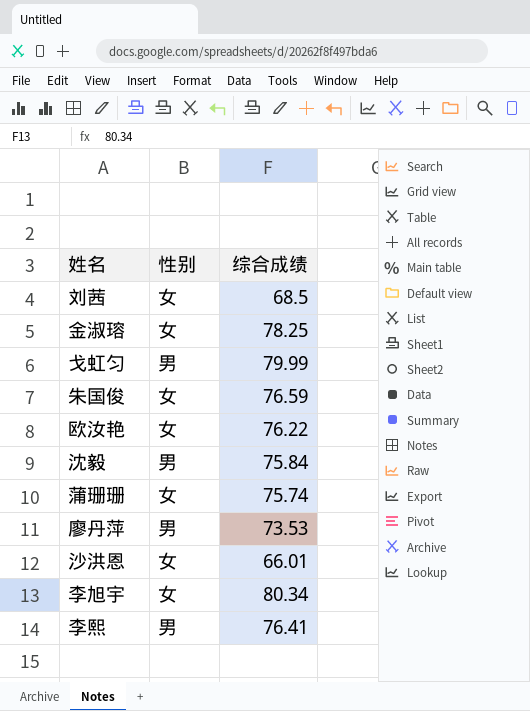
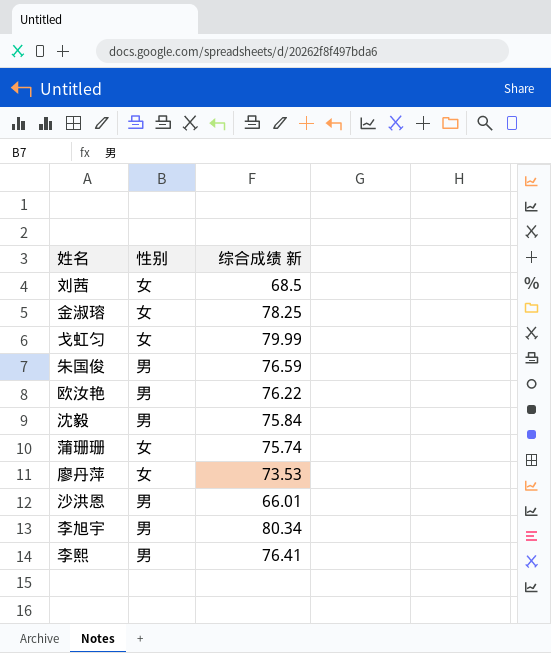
column name: 综合成绩 -> 综合成绩 新
戈虹匀 | 性别: 男 -> 女
朱国俊 | 性别: 女 -> 男
欧汝艳 | 性别: 女 -> 男
廖丹萍 | 性别: 男 -> 女
沙洪恩 | 性别: 女 -> 男
李旭宇 | 性别: 女 -> 男

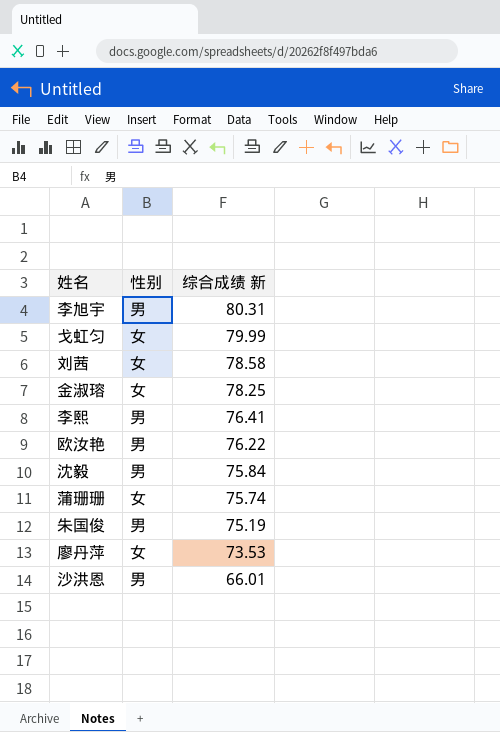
row order: none -> 综合成绩 新 descending
李旭宇 | 综合成绩 新: 80.34 -> 80.31
刘茜 | 综合成绩 新: 68.5 -> 78.58
朱国俊 | 综合成绩 新: 76.59 -> 75.19

